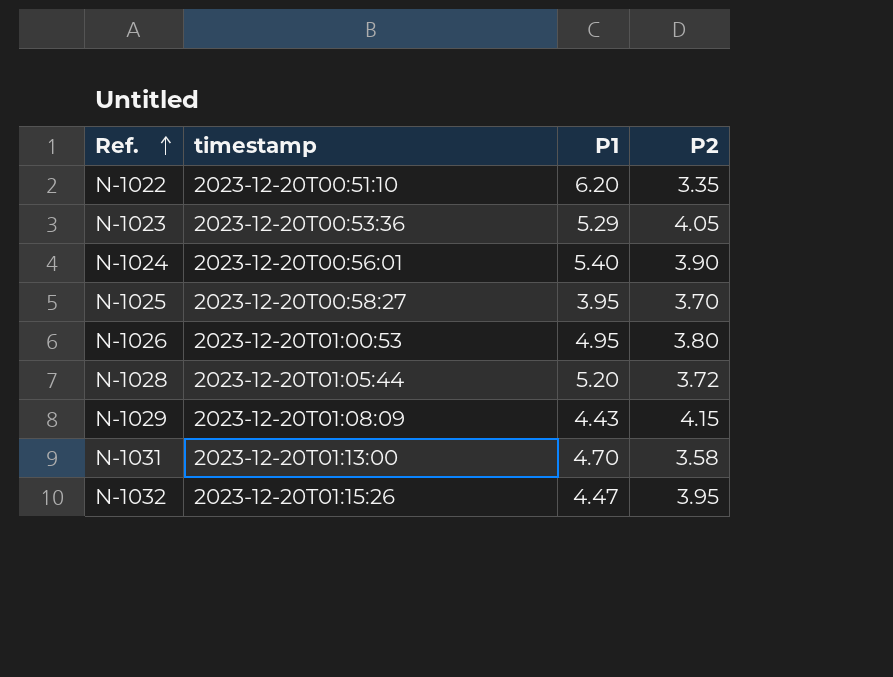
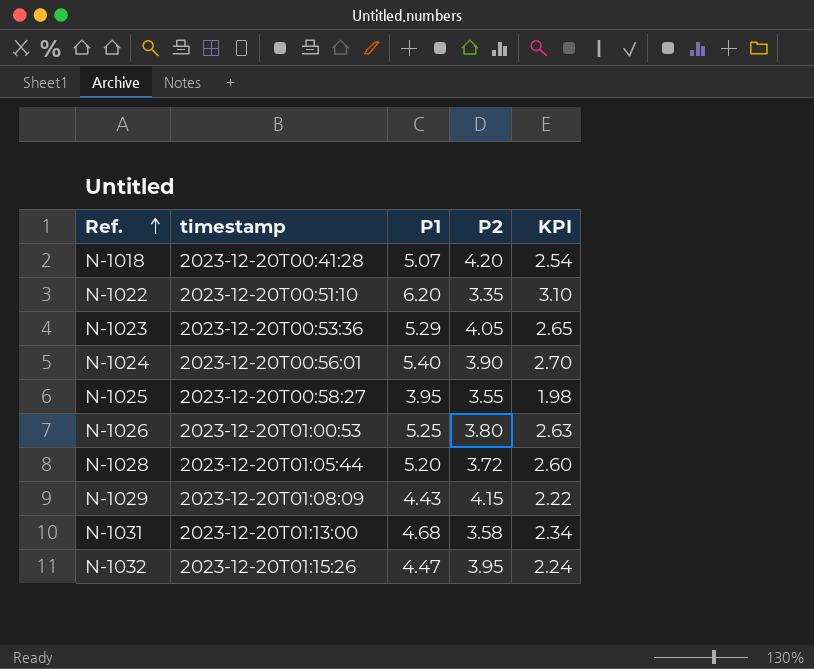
column KPI | formula: none -> [P1] * 0.5
row N-1018: none -> 2023-12-20T00:41:28 | 5.07 | 4.20 | 2.54
N-1025 | P2: 3.70 -> 3.55
N-1026 | P1: 4.95 -> 5.25
N-1031 | P1: 4.70 -> 4.68

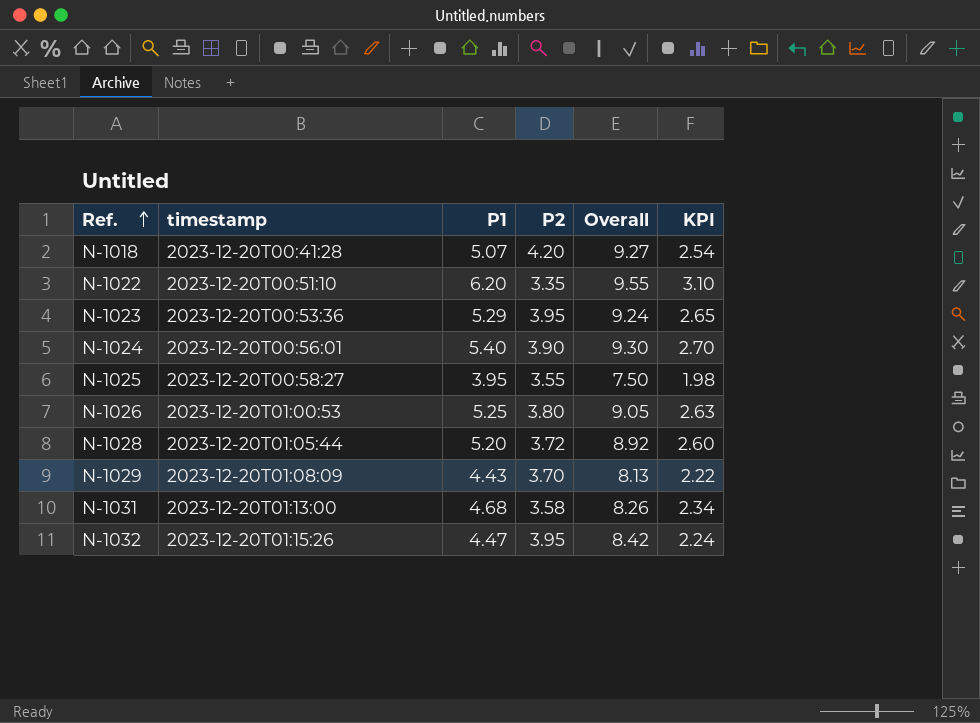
column Overall | formula: none -> [P1] + [P2]
N-1023 | P2: 4.05 -> 3.95
N-1029 | P2: 4.15 -> 3.70

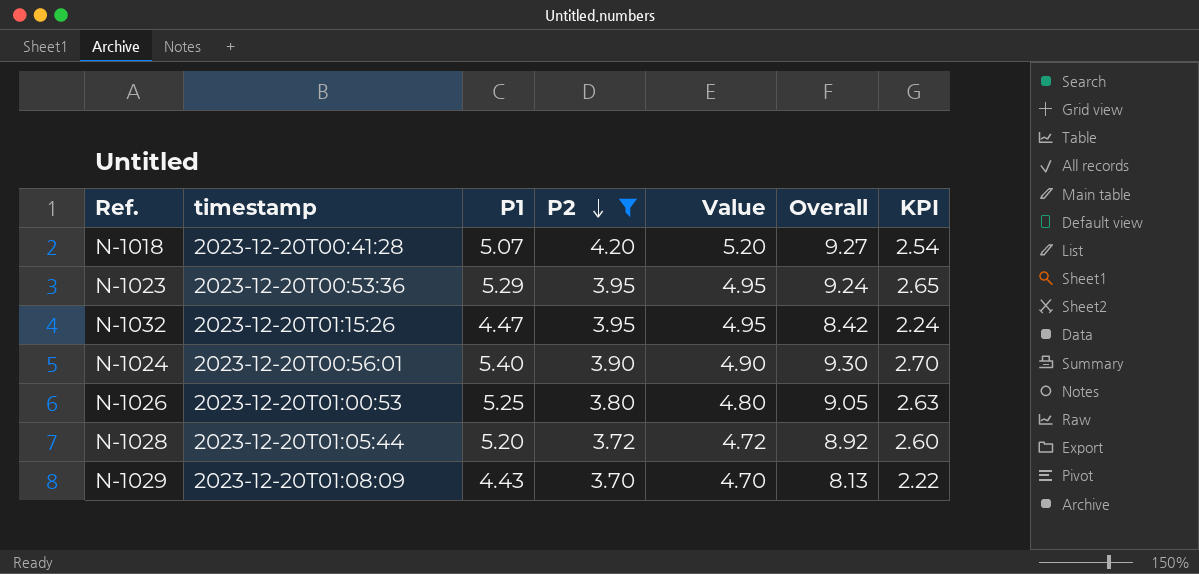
filter: none -> P2 >= 3.70
row order: Ref. ascending -> P2 descending
column Value | formula: none -> [P2] + 1

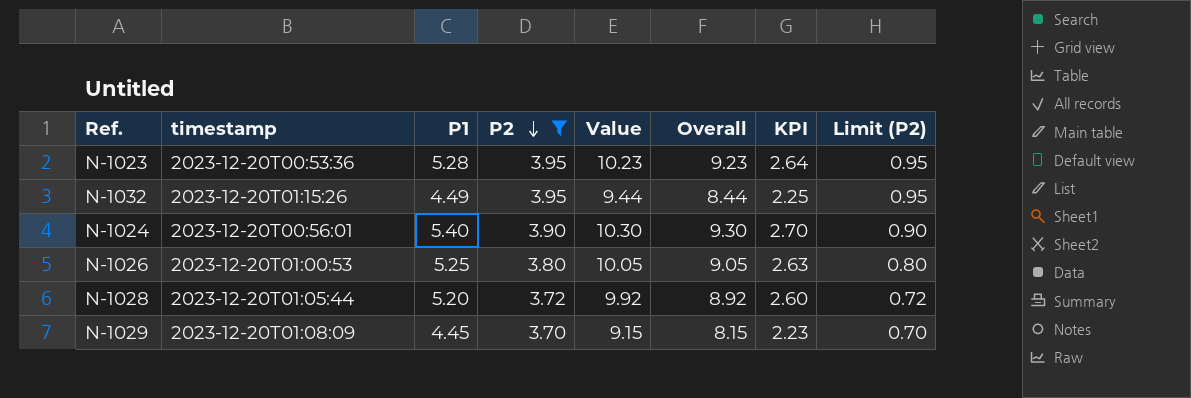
column Value | formula: [P2] + 1 -> [Overall] + 1
column Limit (P2) | formula: none -> [P2] - 3
row N-1018: 2023-12-20T00:41:28 | 5.07 | 4.20 | 5.20 | 9.27 | 2.54 -> none
N-1023 | P1: 5.29 -> 5.28
N-1023 | Overall: 9.24 -> 9.23
N-1023 | KPI: 2.65 -> 2.64
N-1032 | P1: 4.47 -> 4.49
N-1032 | Overall: 8.42 -> 8.44
N-1032 | KPI: 2.24 -> 2.25
N-1029 | P1: 4.43 -> 4.45
N-1029 | Overall: 8.13 -> 8.15
N-1029 | KPI: 2.22 -> 2.23

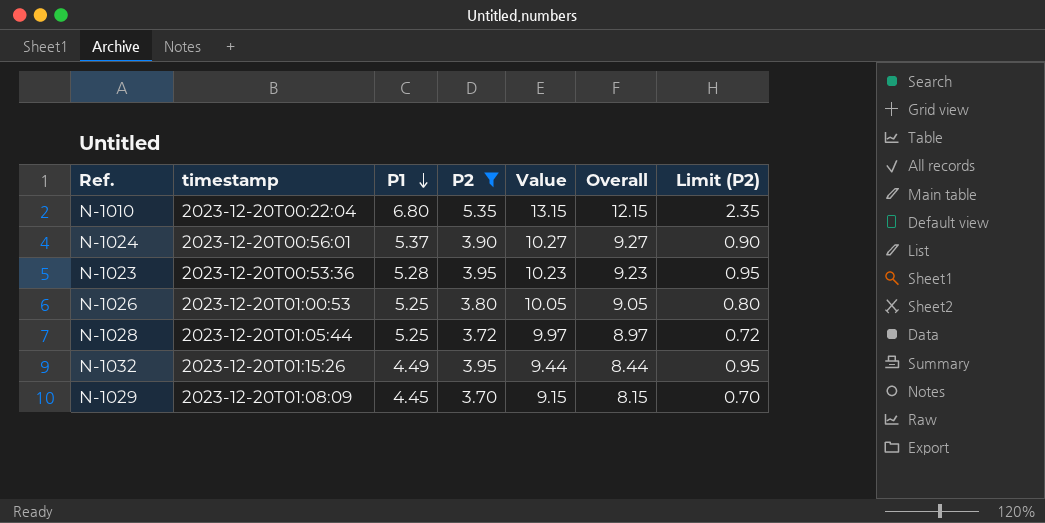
row order: P2 descending -> P1 descending
column KPI | formula: [P1] * 0.5 -> none
row N-1010: none -> 2023-12-20T00:22:04 | 6.80 | 5.35 | 13.15 | 12.15 | 2.35
N-1024 | P1: 5.40 -> 5.37
N-1024 | Value: 10.30 -> 10.27
N-1024 | Overall: 9.30 -> 9.27
N-1028 | P1: 5.20 -> 5.25
N-1028 | Value: 9.92 -> 9.97
N-1028 | Overall: 8.92 -> 8.97

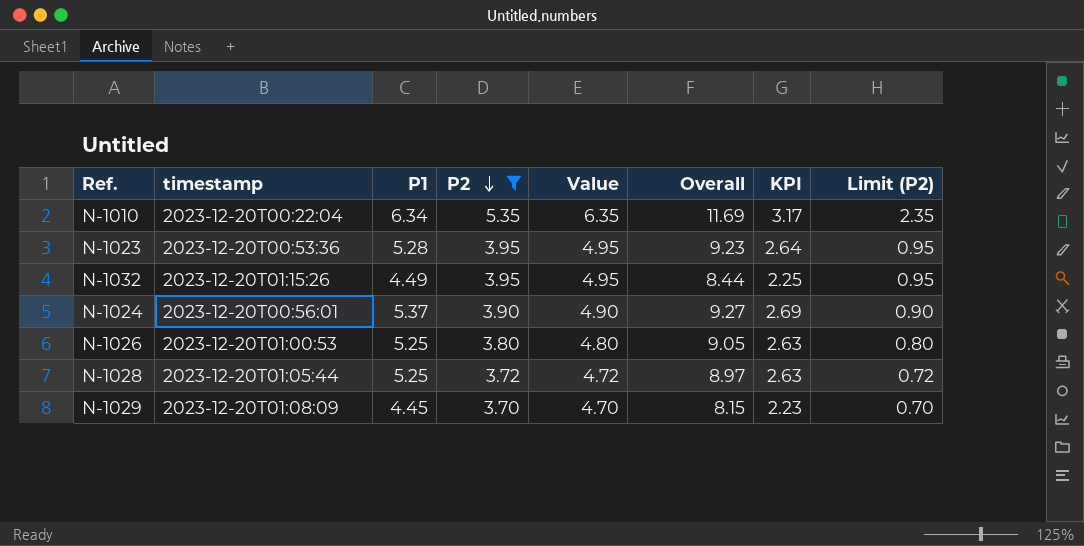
row order: P1 descending -> P2 descending
column Value | formula: [Overall] + 1 -> [P2] + 1
column KPI | formula: none -> [P1] * 0.5
N-1010 | P1: 6.80 -> 6.34
N-1010 | Overall: 12.15 -> 11.69

